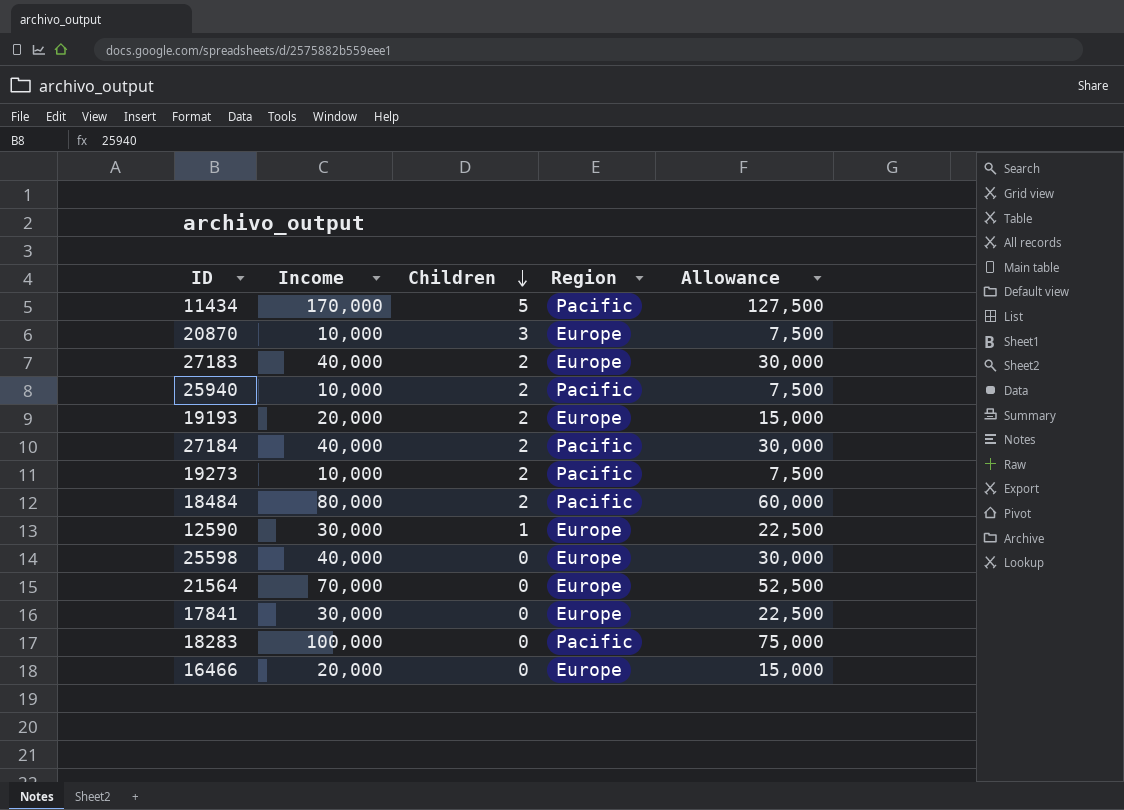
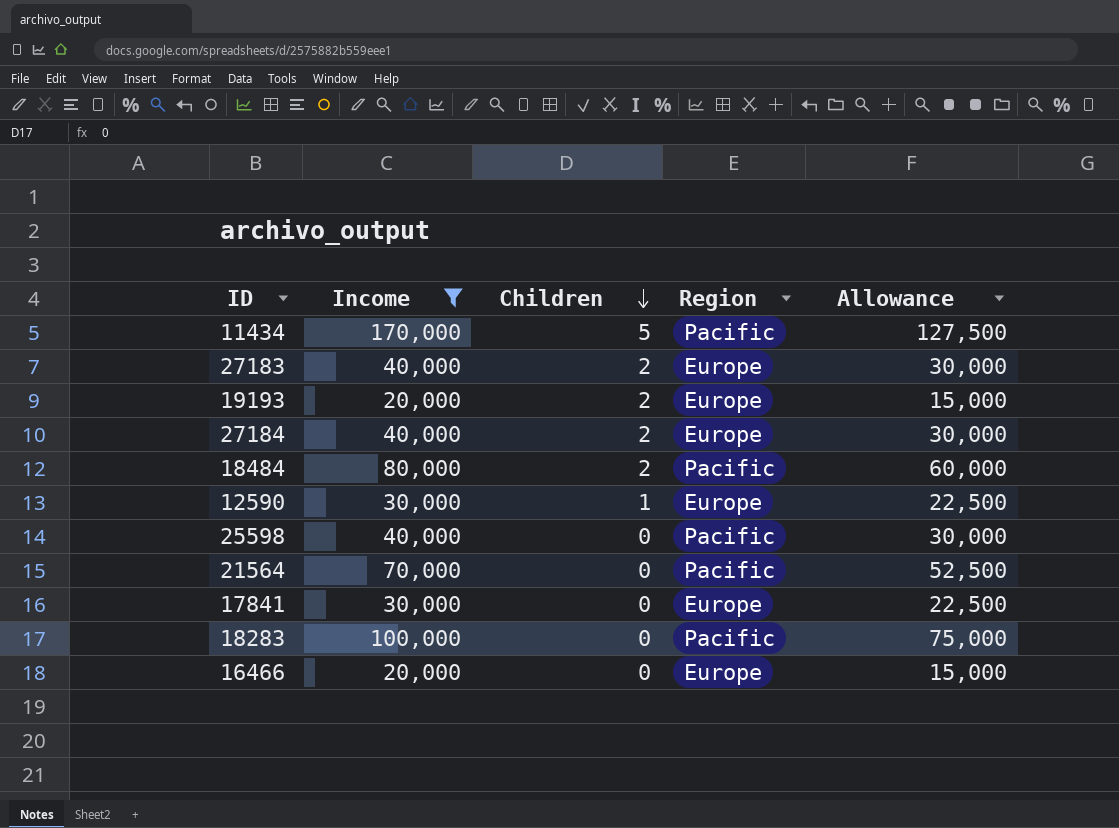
filter: none -> Income != 10,000
27184 | Region: Pacific -> Europe
25598 | Region: Europe -> Pacific
21564 | Region: Europe -> Pacific

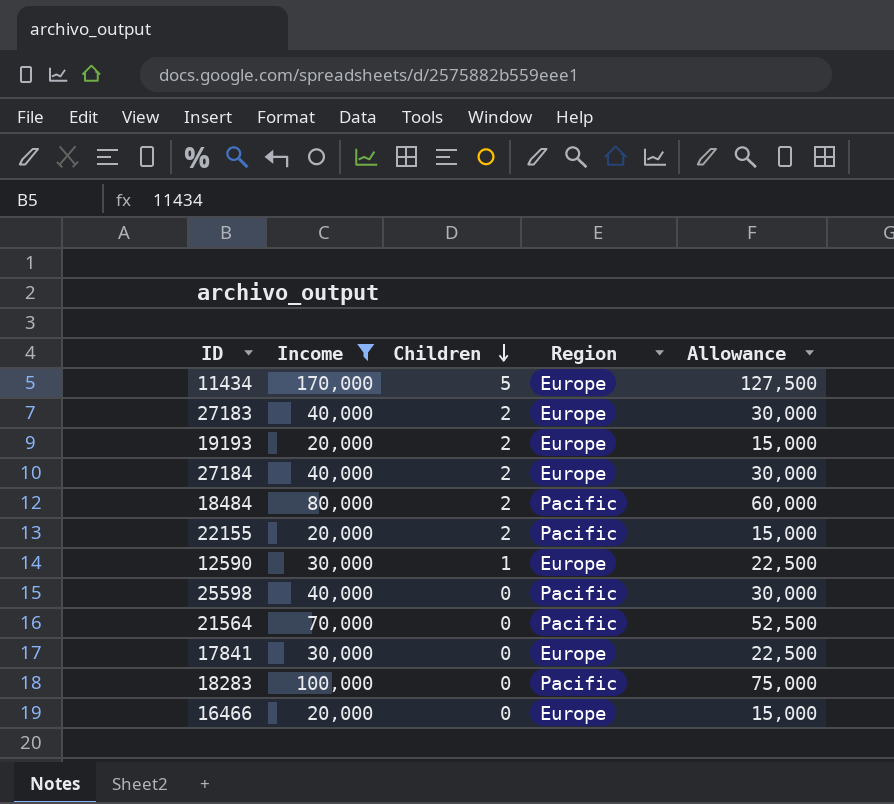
11434 | Region: Pacific -> Europe
row 22155: none -> 20,000 | 2 | Pacific | 15,000

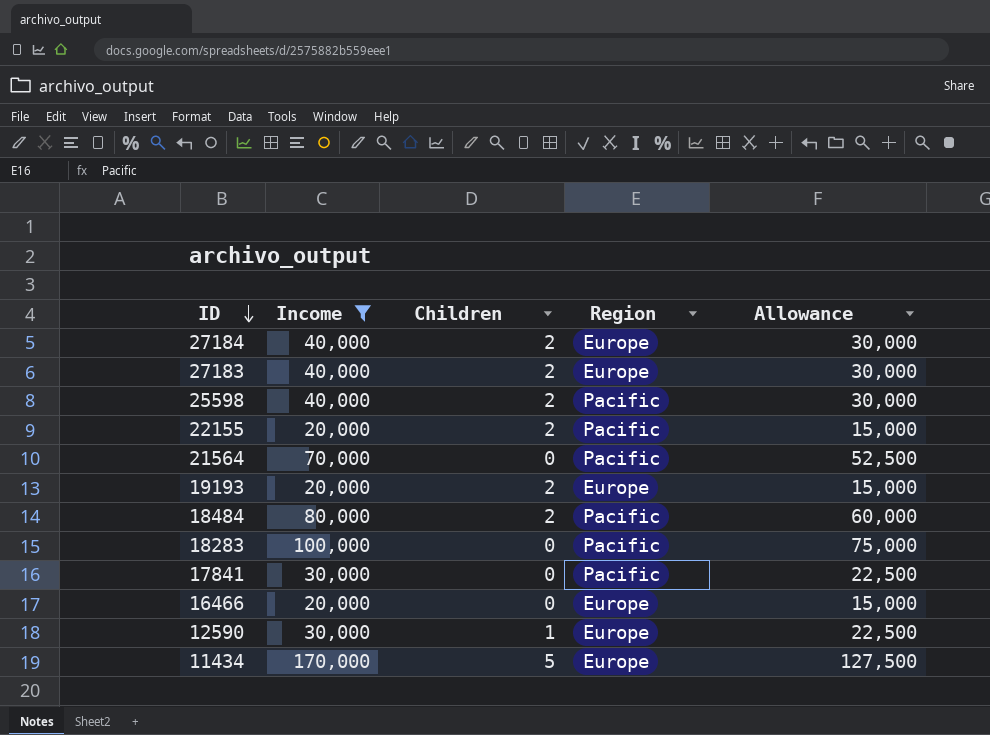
row order: Children descending -> ID descending
25598 | Children: 0 -> 2
17841 | Region: Europe -> Pacific

